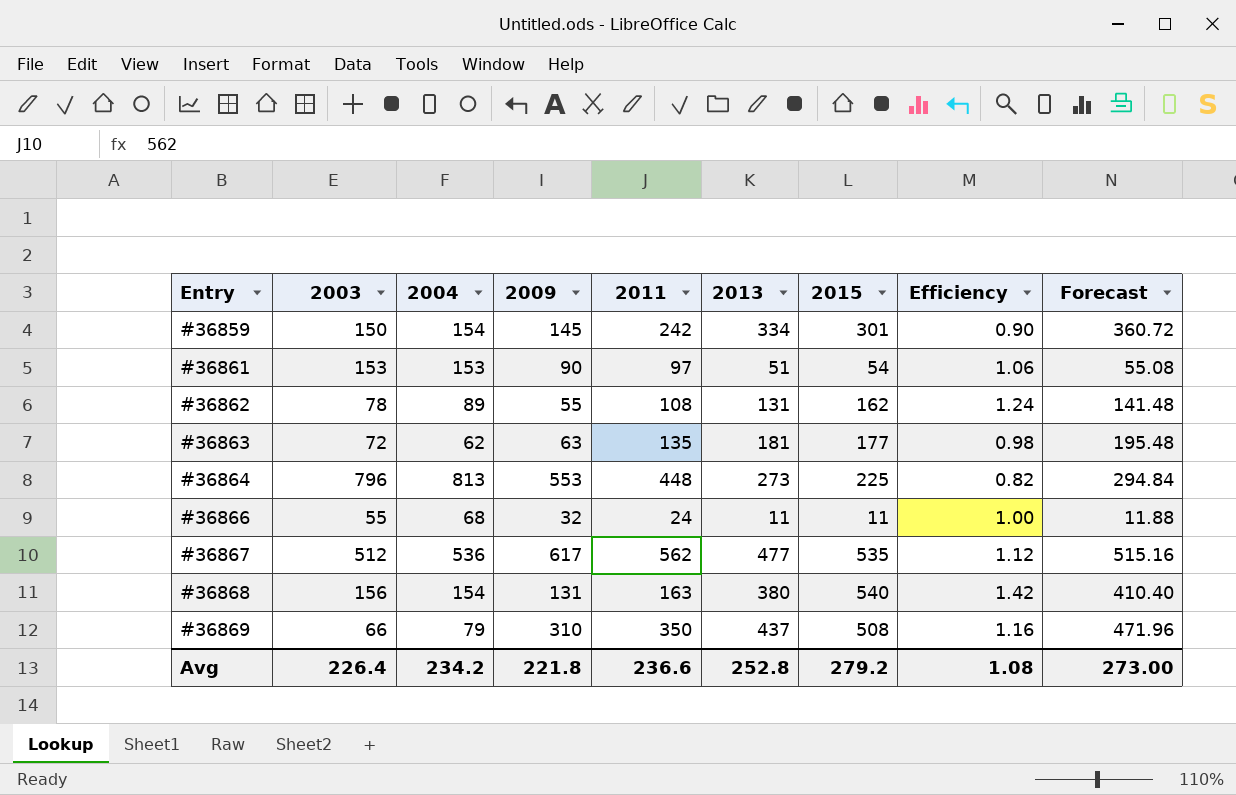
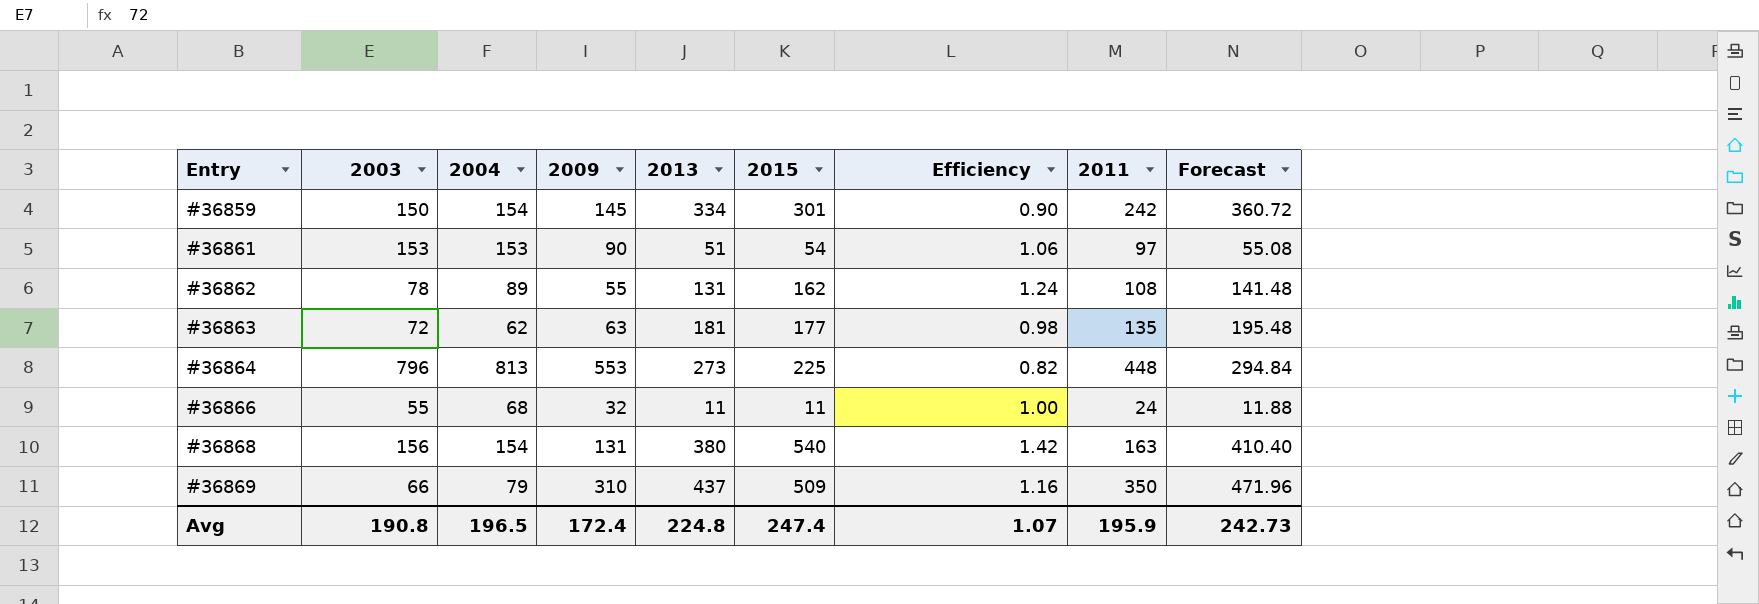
column 2011 | position: 5 -> 8
row #36867: 512 | 536 | 617 | 562 | 477 | 535 | 1.12 | 515.16 -> none
#36869 | 2015: 508 -> 509
Avg | 2003: 226.4 -> 190.8
Avg | 2004: 234.2 -> 196.5
Avg | 2009: 221.8 -> 172.4
Avg | 2013: 252.8 -> 224.8
Avg | 2015: 279.2 -> 247.4
Avg | Efficiency: 1.08 -> 1.07
Avg | 2011: 236.6 -> 195.9
Avg | Forecast: 273.00 -> 242.73

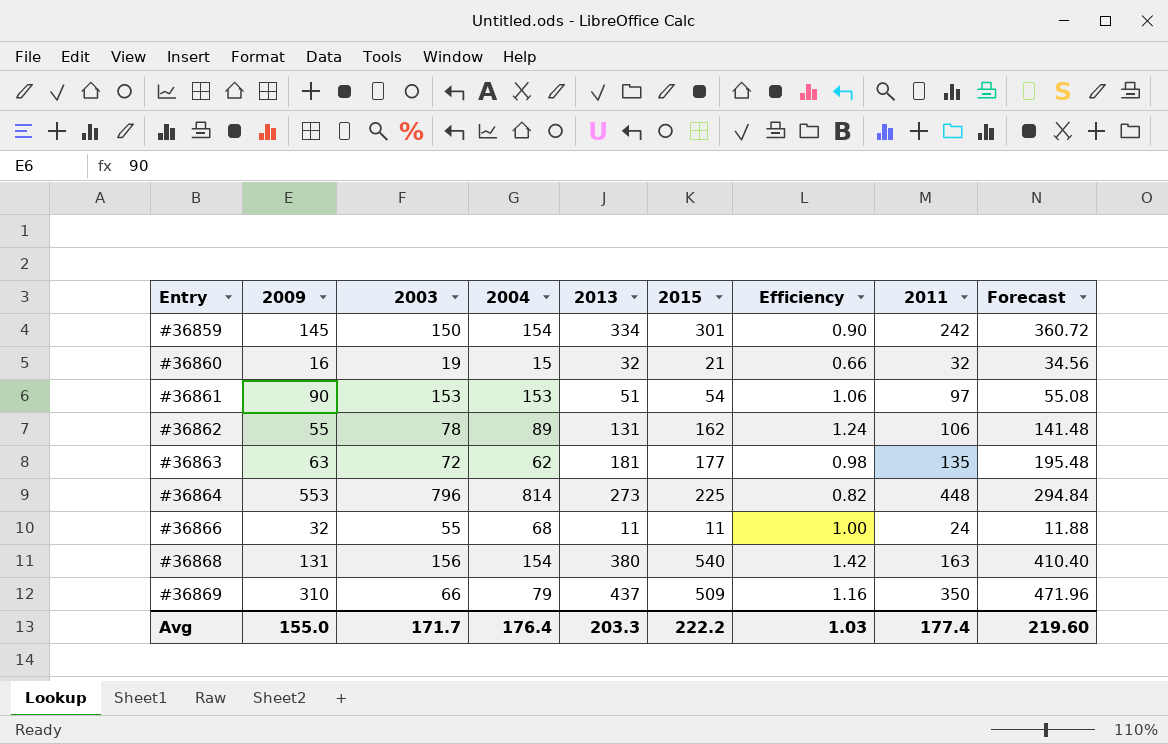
column 2009 | position: 4 -> 2
row #36860: none -> 16 | 19 | 15 | 32 | 21 | 0.66 | 32 | 34.56
#36862 | 2011: 108 -> 106
#36864 | 2004: 813 -> 814
Avg | 2009: 172.4 -> 155.0
Avg | 2003: 190.8 -> 171.7
Avg | 2004: 196.5 -> 176.4
Avg | 2013: 224.8 -> 203.3
Avg | 2015: 247.4 -> 222.2
Avg | Efficiency: 1.07 -> 1.03
Avg | 2011: 195.9 -> 177.4
Avg | Forecast: 242.73 -> 219.60

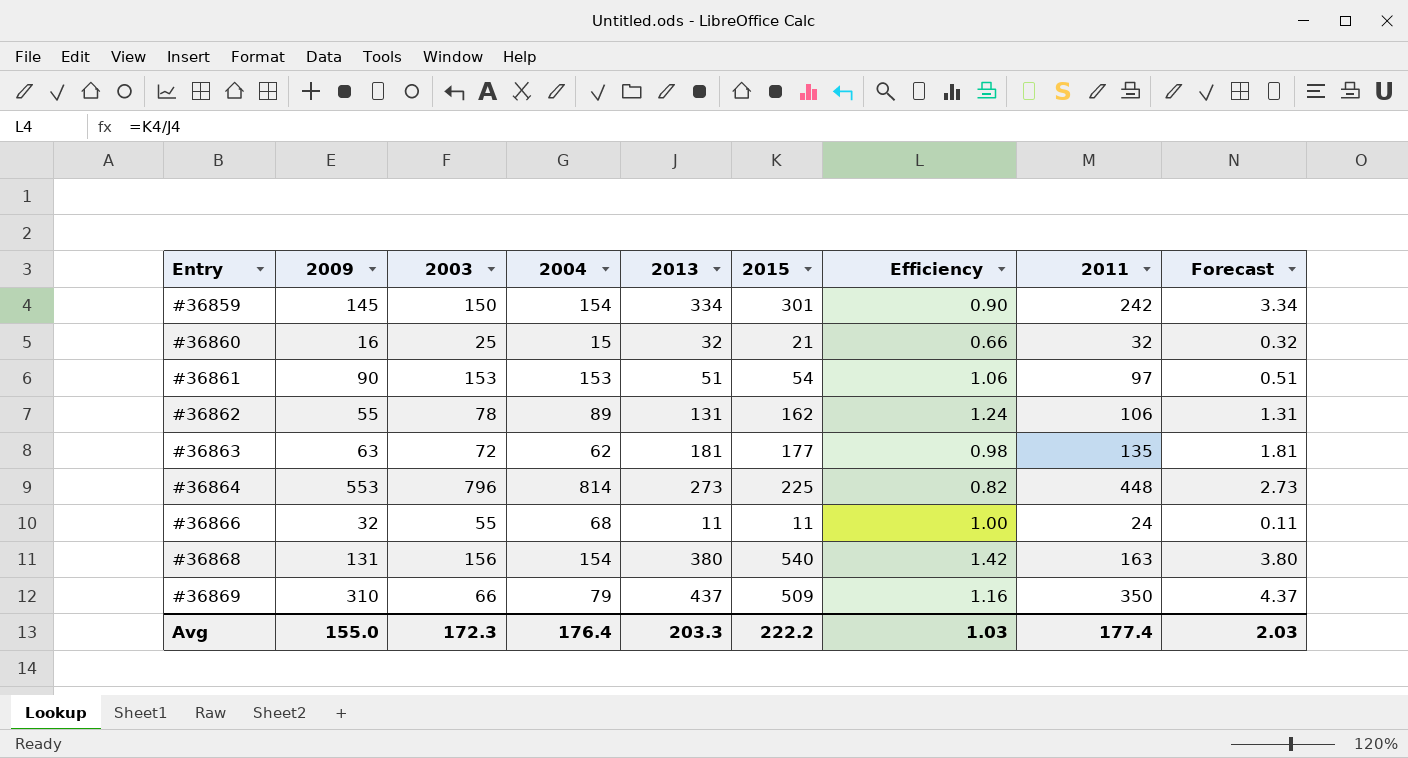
column Forecast | formula: [2013] * 1.08 -> [2013] * 0.01
#36860 | 2003: 19 -> 25
Avg | 2003: 171.7 -> 172.3
Avg | Forecast: 219.60 -> 2.03

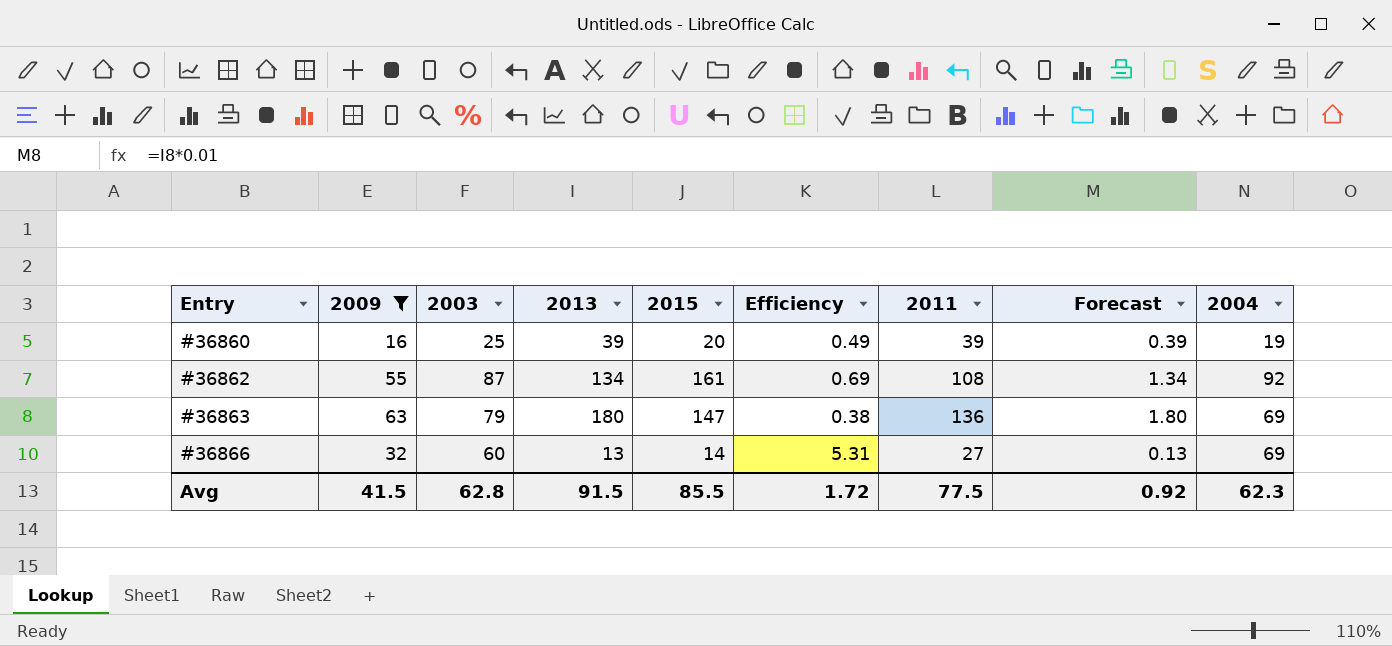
filter: none -> 2009 <= 63
column Efficiency | formula: [2015] / [2013] -> [2004] / [2013]
column 2004 | position: 4 -> 9
#36860 | 2013: 32 -> 39
#36860 | 2015: 21 -> 20
#36860 | 2011: 32 -> 39
#36860 | Forecast: 0.32 -> 0.39
#36860 | 2004: 15 -> 19
#36862 | 2003: 78 -> 87
#36862 | 2013: 131 -> 134
#36862 | 2015: 162 -> 161
#36862 | 2011: 106 -> 108
#36862 | Forecast: 1.31 -> 1.34
#36862 | 2004: 89 -> 92
#36863 | 2003: 72 -> 79
#36863 | 2013: 181 -> 180
#36863 | 2015: 177 -> 147
#36863 | 2011: 135 -> 136
#36863 | Forecast: 1.81 -> 1.80
#36863 | 2004: 62 -> 69
#36866 | 2003: 55 -> 60
#36866 | 2013: 11 -> 13
#36866 | 2015: 11 -> 14
#36866 | 2011: 24 -> 27
#36866 | Forecast: 0.11 -> 0.13
#36866 | 2004: 68 -> 69
Avg | 2009: 155.0 -> 41.5
Avg | 2003: 172.3 -> 62.8
Avg | 2013: 203.3 -> 91.5
Avg | 2015: 222.2 -> 85.5
Avg | Efficiency: 1.03 -> 1.72
Avg | 2011: 177.4 -> 77.5
Avg | Forecast: 2.03 -> 0.92
Avg | 2004: 176.4 -> 62.3

